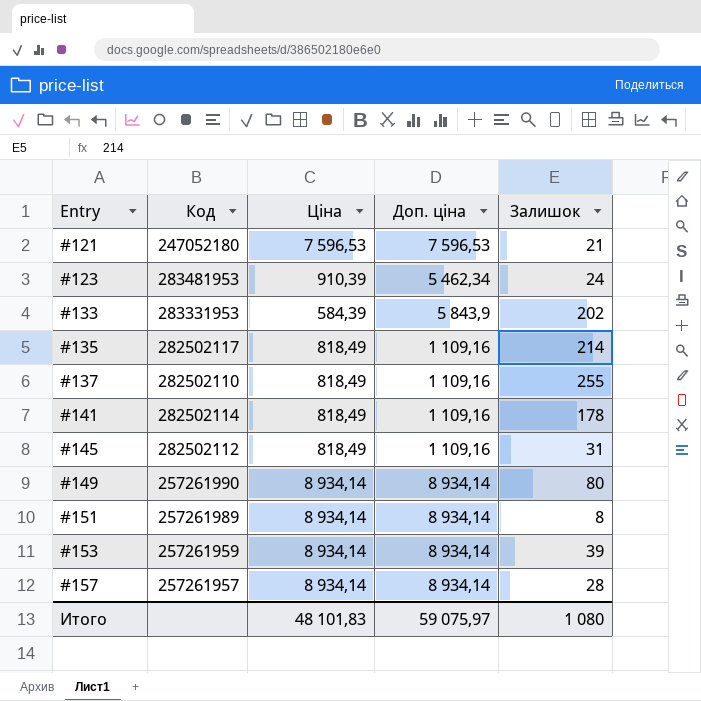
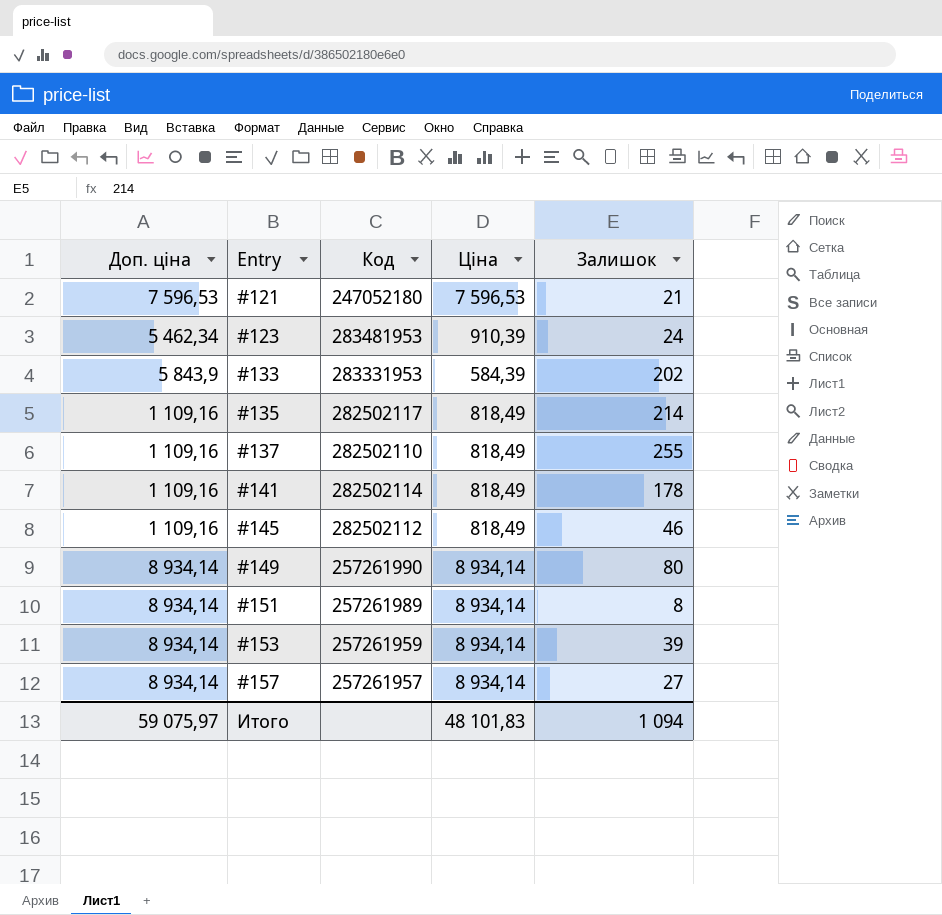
column Доп. ціна | position: 4 -> 1
#145 | Залишок: 31 -> 46
#157 | Залишок: 28 -> 27
Итого | Залишок: 1 080 -> 1 094

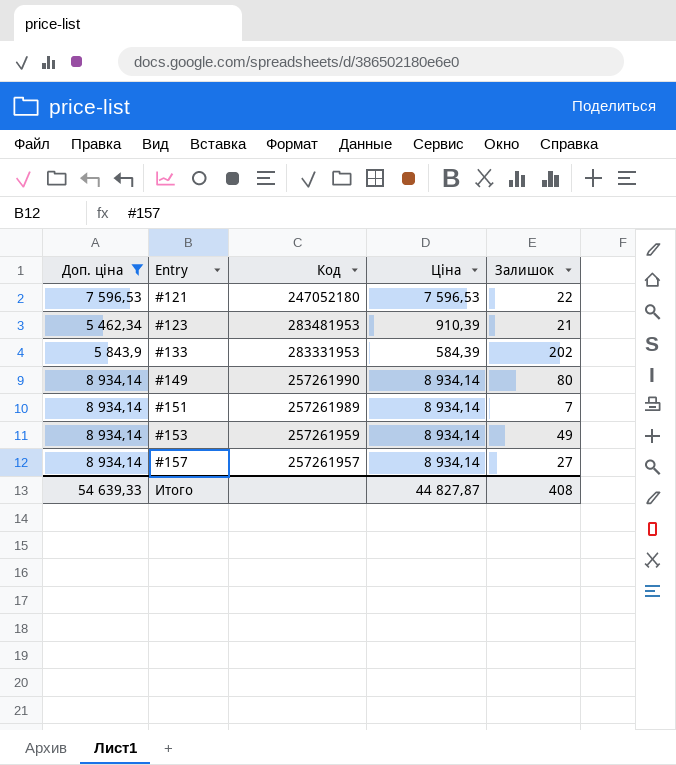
filter: none -> Доп. ціна != 1 109,16
#121 | Залишок: 21 -> 22
#123 | Залишок: 24 -> 21
#151 | Залишок: 8 -> 7
#153 | Залишок: 39 -> 49
Итого | Доп. ціна: 59 075,97 -> 54 639,33
Итого | Ціна: 48 101,83 -> 44 827,87
Итого | Залишок: 1 094 -> 408

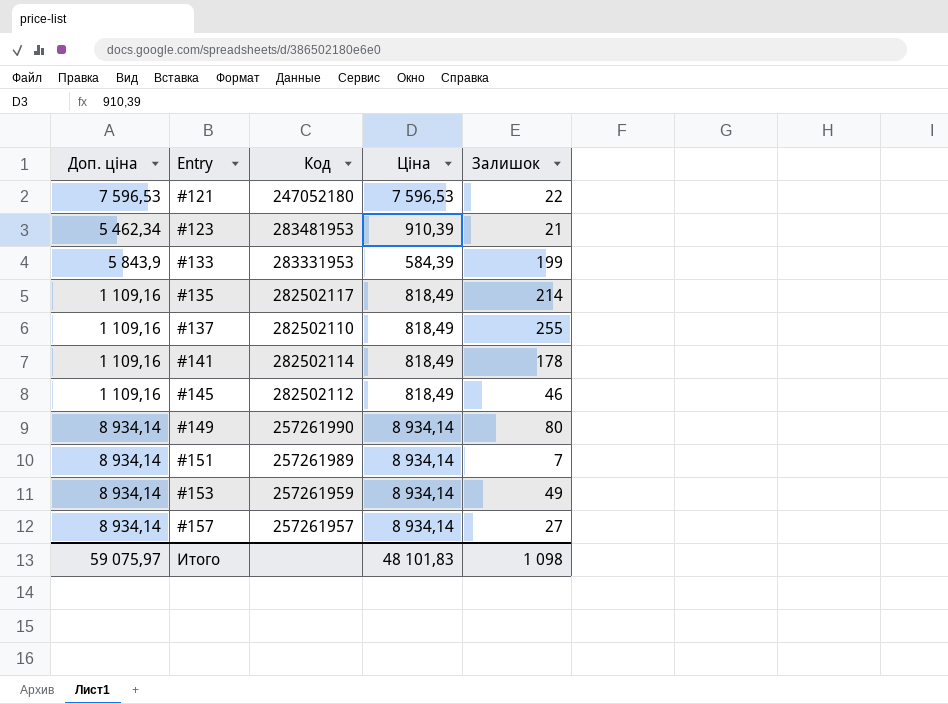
filter: Доп. ціна != 1 109,16 -> none
#133 | Залишок: 202 -> 199
Итого | Доп. ціна: 54 639,33 -> 59 075,97
Итого | Ціна: 44 827,87 -> 48 101,83
Итого | Залишок: 408 -> 1 098

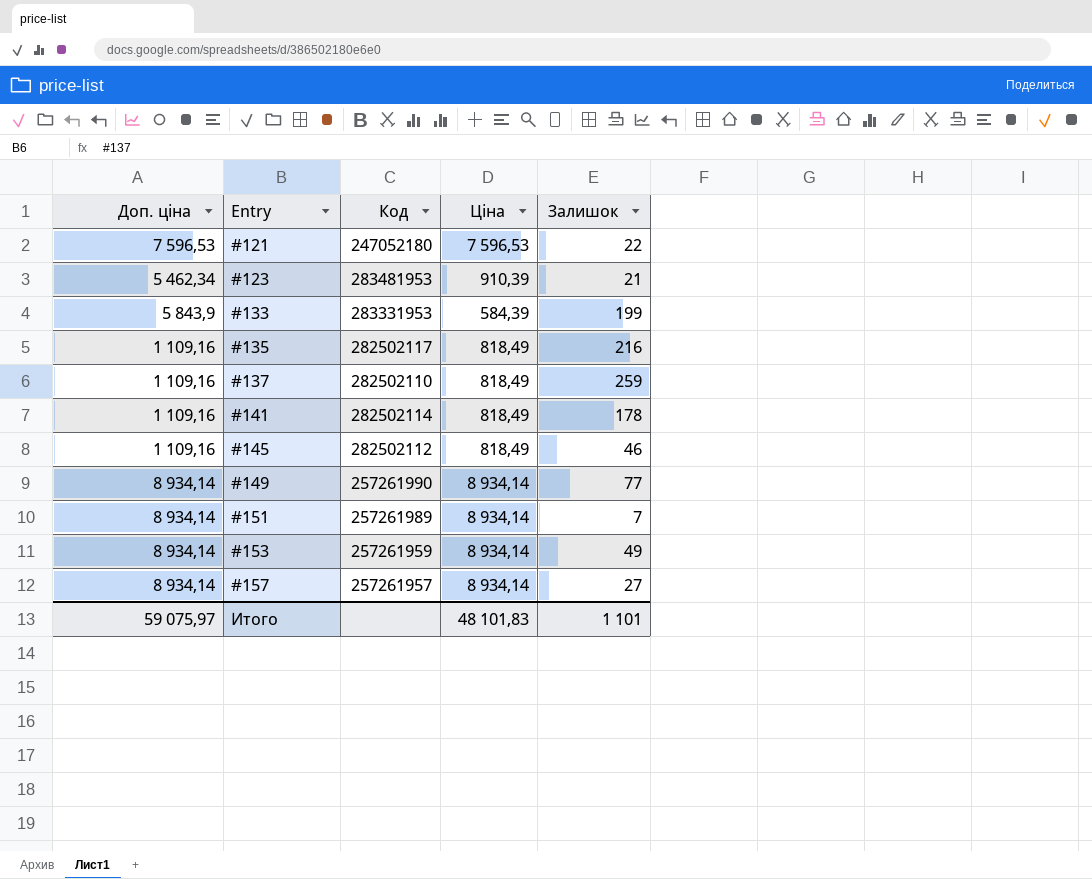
#135 | Залишок: 214 -> 216
#137 | Залишок: 255 -> 259
#149 | Залишок: 80 -> 77
Итого | Залишок: 1 098 -> 1 101

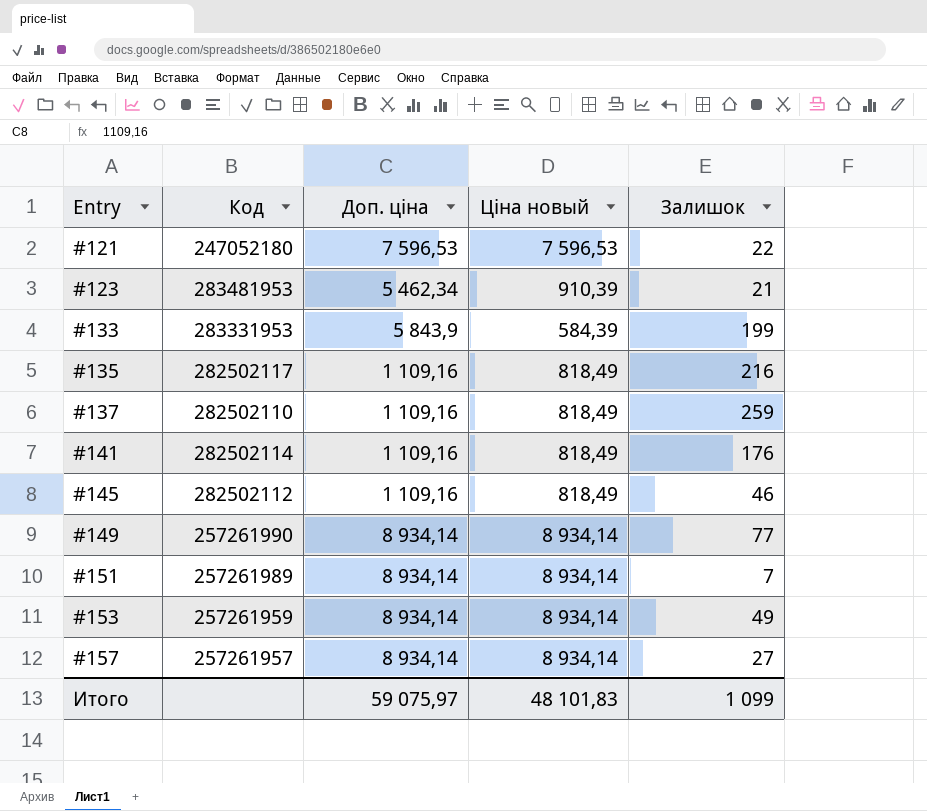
column Доп. ціна | position: 1 -> 3
column name: Ціна -> Ціна новый
#141 | Залишок: 178 -> 176
Итого | Залишок: 1 101 -> 1 099

